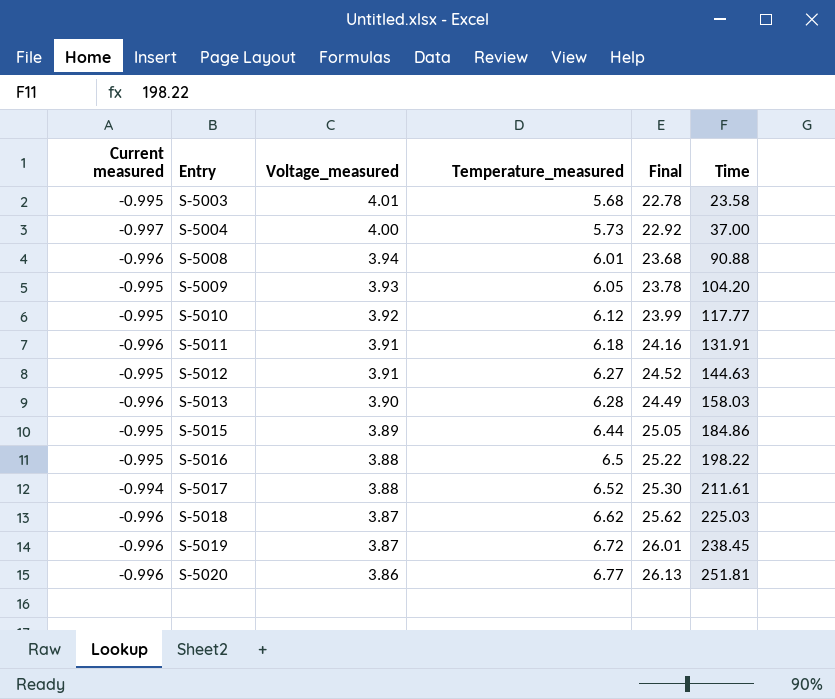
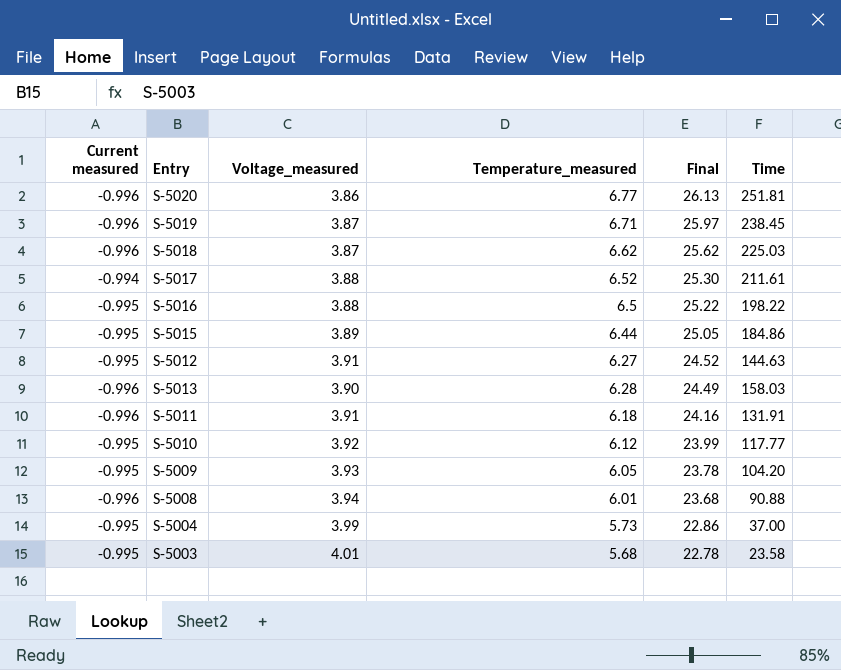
row order: Entry ascending -> Final descending
S-5019 | Temperature_measured: 6.72 -> 6.71
S-5019 | Final: 26.01 -> 25.97
S-5004 | Current measured: -0.997 -> -0.995
S-5004 | Voltage_measured: 4.00 -> 3.99
S-5004 | Final: 22.92 -> 22.86

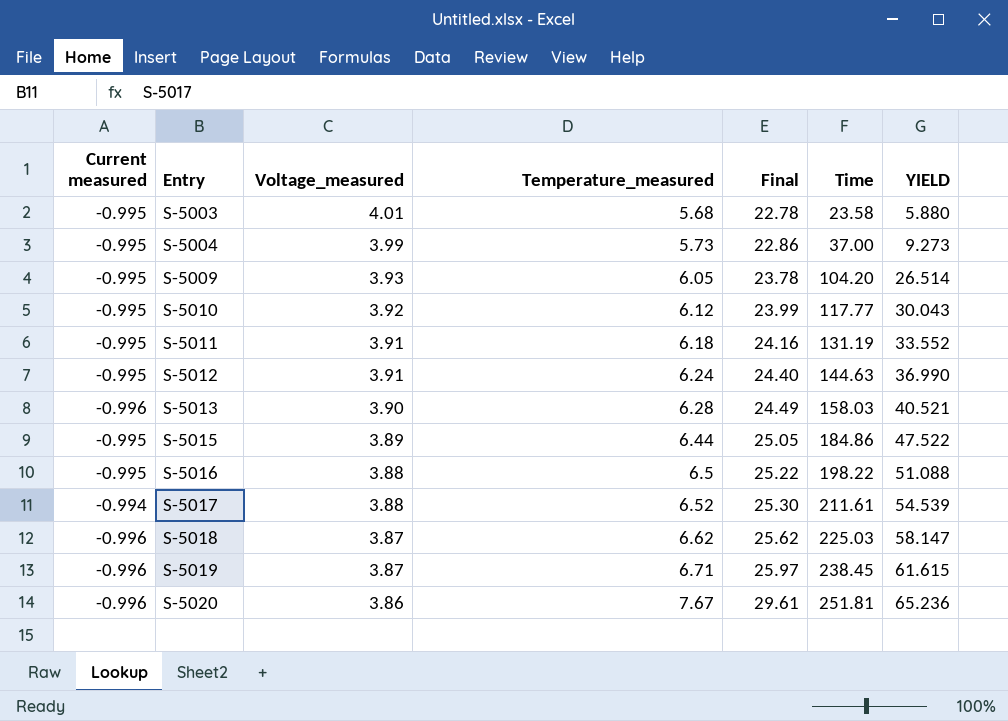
row order: Final descending -> Entry ascending
column YIELD | formula: none -> [Time] / [Voltage_measured]
row S-5008: -0.996 | 3.94 | 6.01 | 23.68 | 90.88 -> none
S-5011 | Current measured: -0.996 -> -0.995
S-5011 | Time: 131.91 -> 131.19
S-5012 | Temperature_measured: 6.27 -> 6.24
S-5012 | Final: 24.52 -> 24.40
S-5020 | Temperature_measured: 6.77 -> 7.67
S-5020 | Final: 26.13 -> 29.61

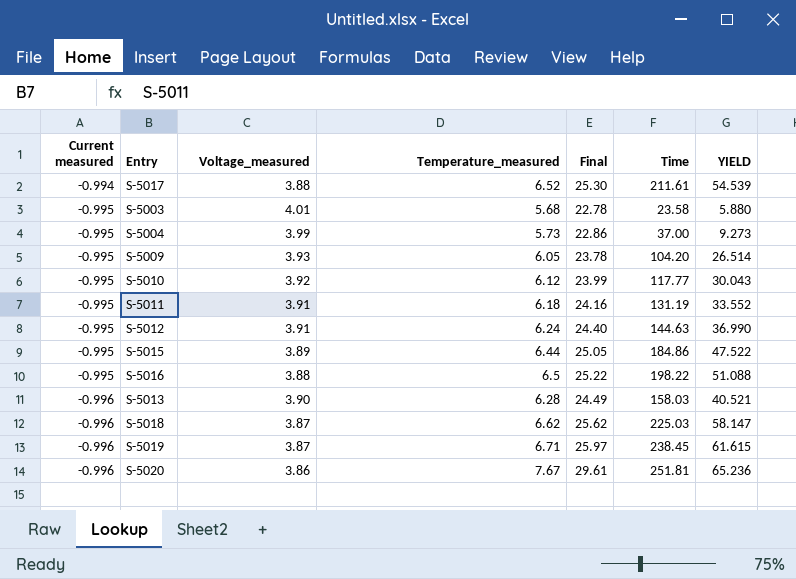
row order: Entry ascending -> Current measured descending

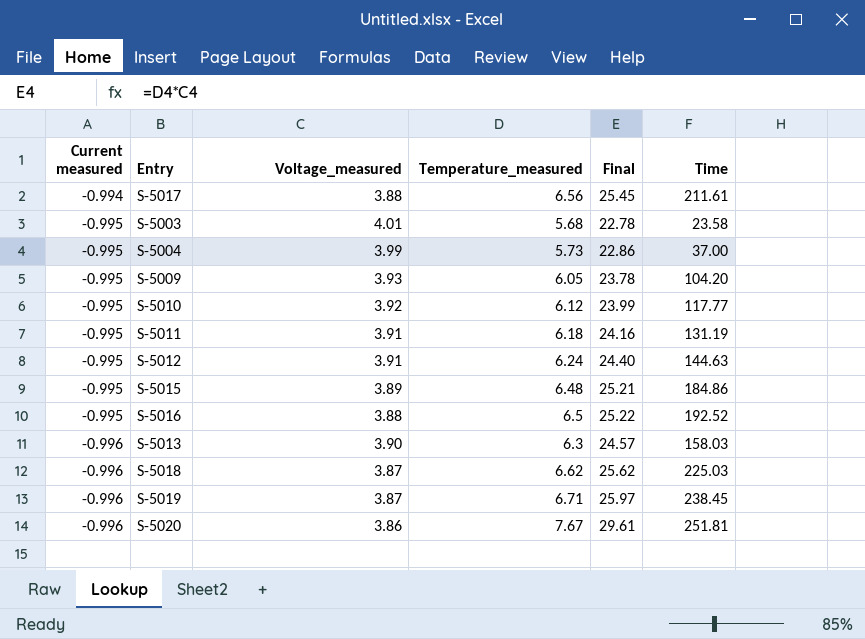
column YIELD | formula: [Time] / [Voltage_measured] -> none
S-5017 | Temperature_measured: 6.52 -> 6.56
S-5017 | Final: 25.30 -> 25.45
S-5015 | Temperature_measured: 6.44 -> 6.48
S-5015 | Final: 25.05 -> 25.21
S-5016 | Time: 198.22 -> 192.52
S-5013 | Temperature_measured: 6.28 -> 6.3
S-5013 | Final: 24.49 -> 24.57

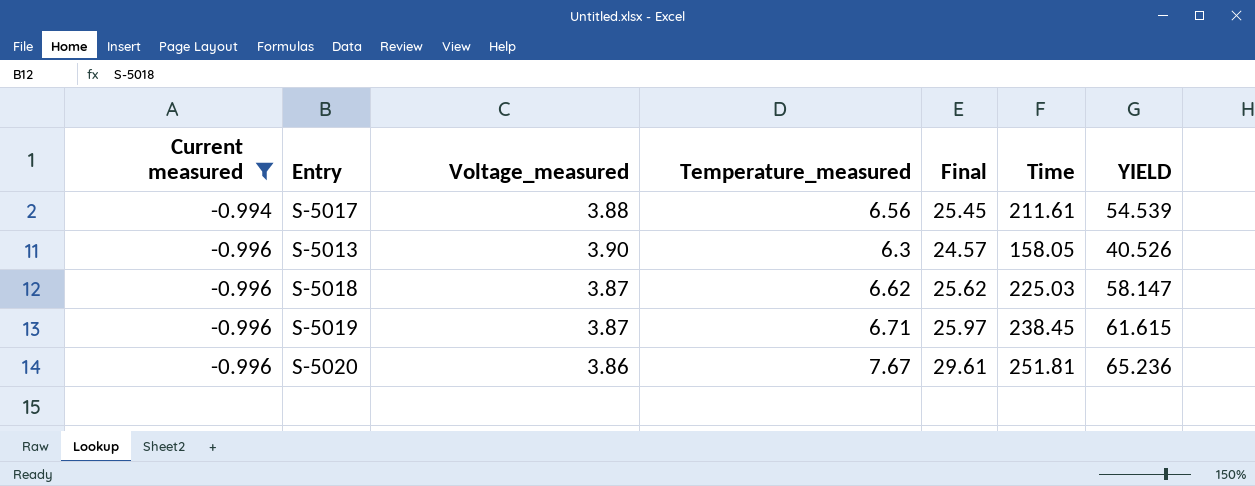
filter: none -> Current measured != -0.995
column YIELD | formula: none -> [Time] / [Voltage_measured]
S-5013 | Time: 158.03 -> 158.05

